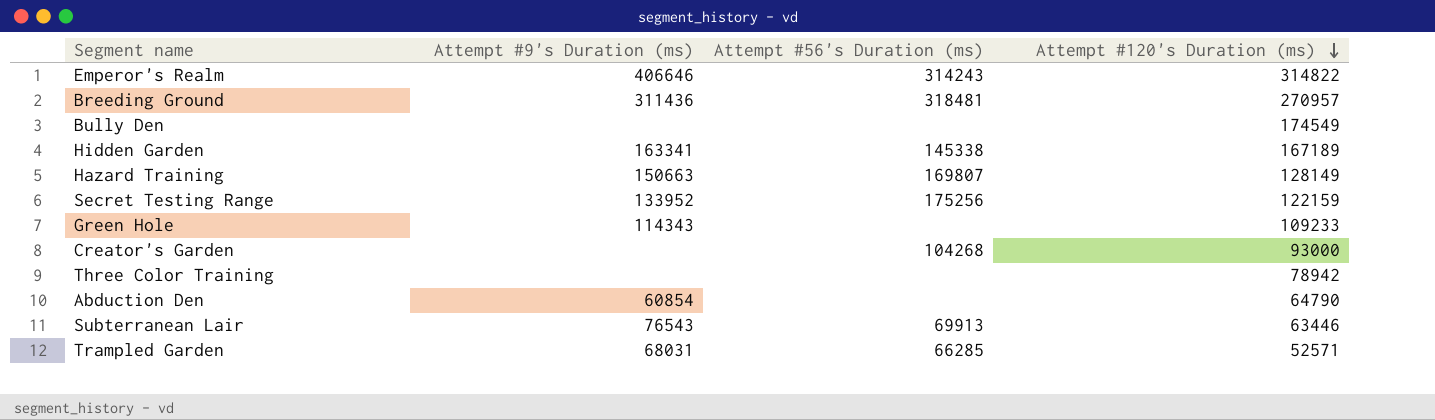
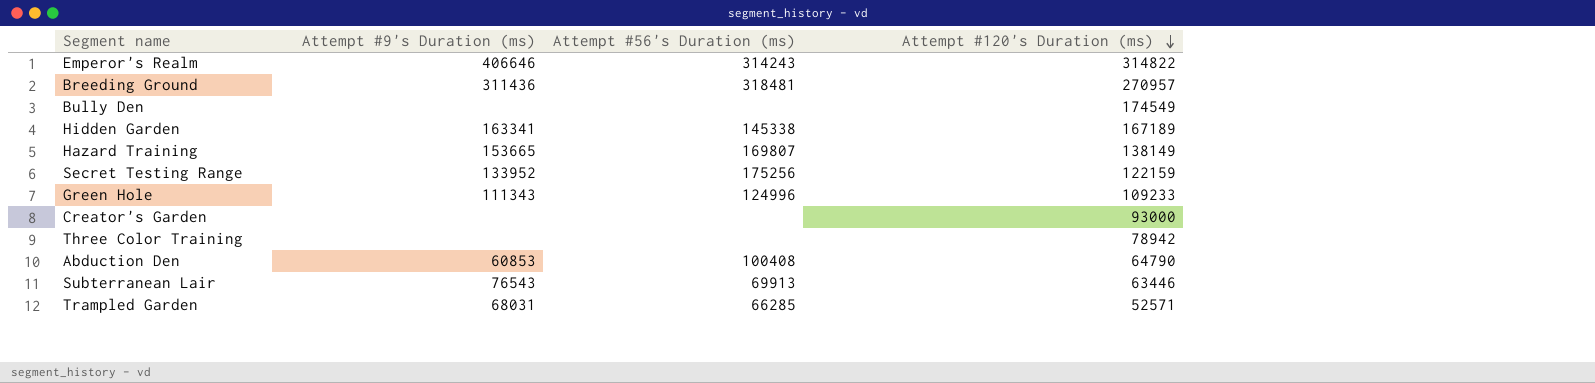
Hazard Training | Attempt #9's Duration (ms): 150663 -> 153665
Hazard Training | Attempt #120's Duration (ms): 128149 -> 138149
Green Hole | Attempt #9's Duration (ms): 114343 -> 111343
Green Hole | Attempt #56's Duration (ms): none -> 124996
Creator's Garden | Attempt #56's Duration (ms): 104268 -> none
Abduction Den | Attempt #9's Duration (ms): 60854 -> 60853
Abduction Den | Attempt #56's Duration (ms): none -> 100408

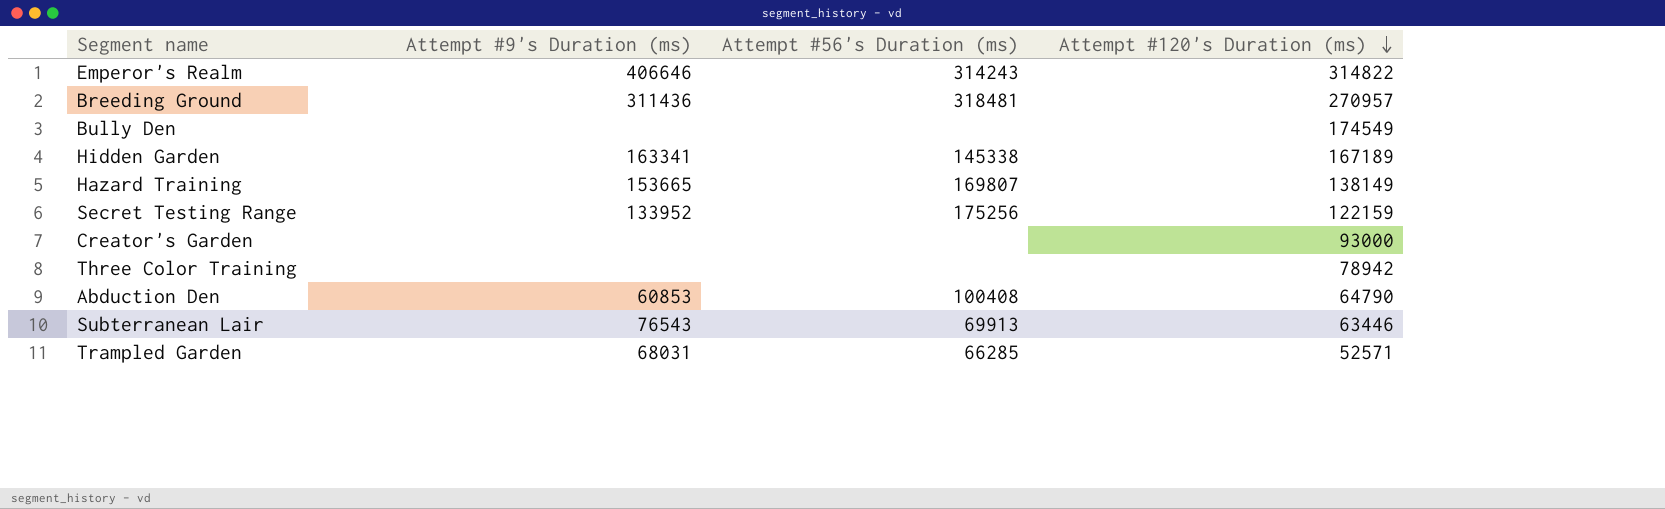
row Green Hole: 111343 | 124996 | 109233 -> none

